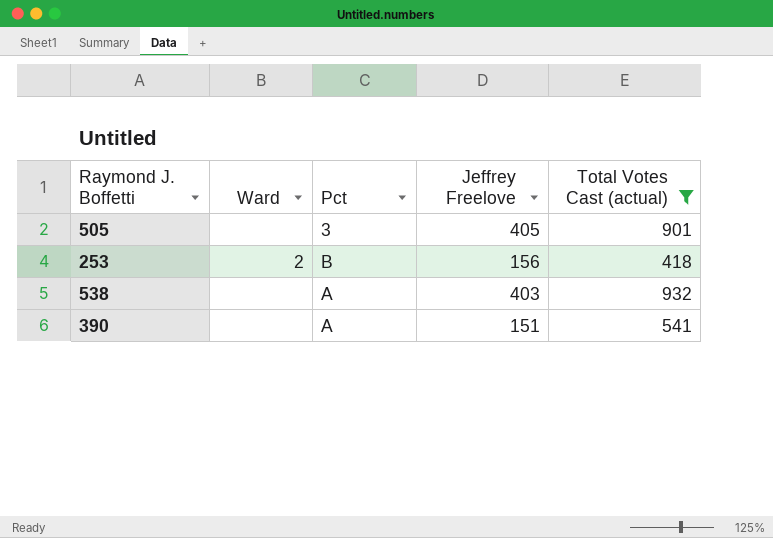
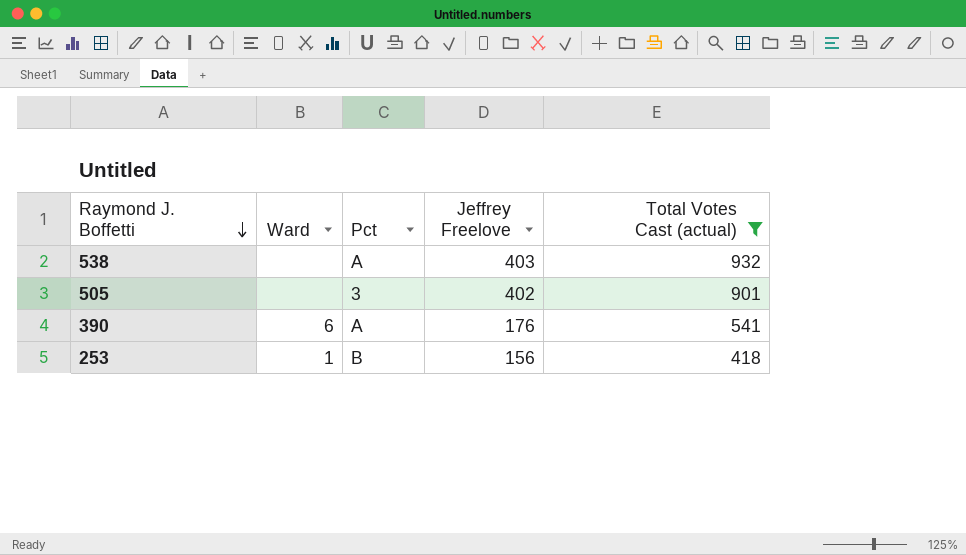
row order: none -> Raymond J. Boffetti descending
505 | Jeffrey Freelove: 405 -> 402
390 | Ward: none -> 6
390 | Jeffrey Freelove: 151 -> 176
253 | Ward: 2 -> 1

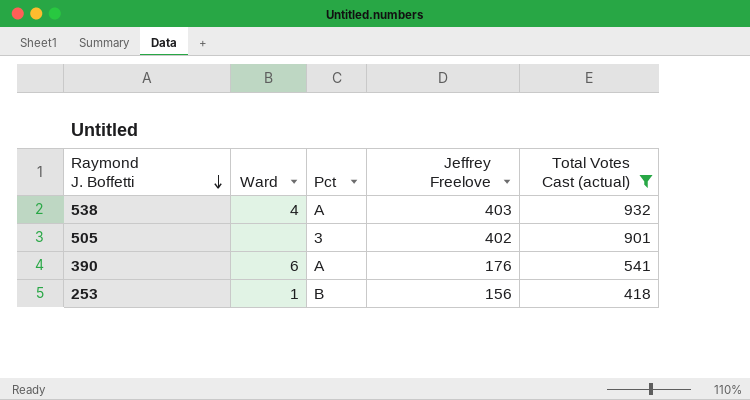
538 | Ward: none -> 4

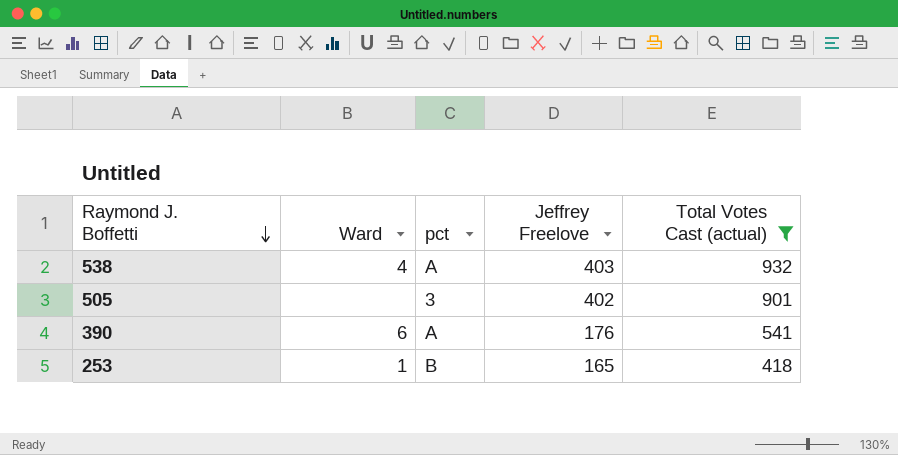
column name: Pct -> pct
253 | Jeffrey Freelove: 156 -> 165

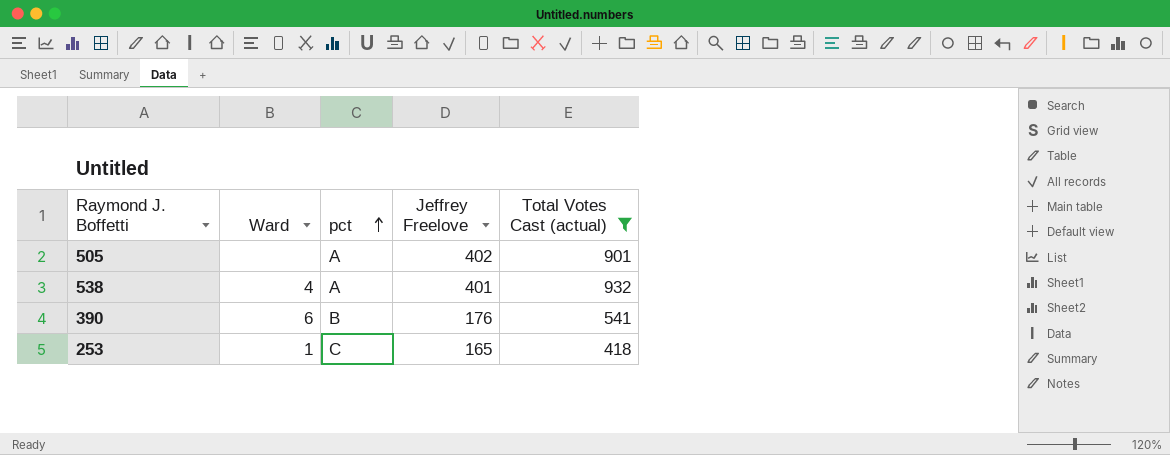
row order: Raymond J. Boffetti descending -> pct ascending
505 | pct: 3 -> A
538 | Jeffrey Freelove: 403 -> 401
390 | pct: A -> B
253 | pct: B -> C

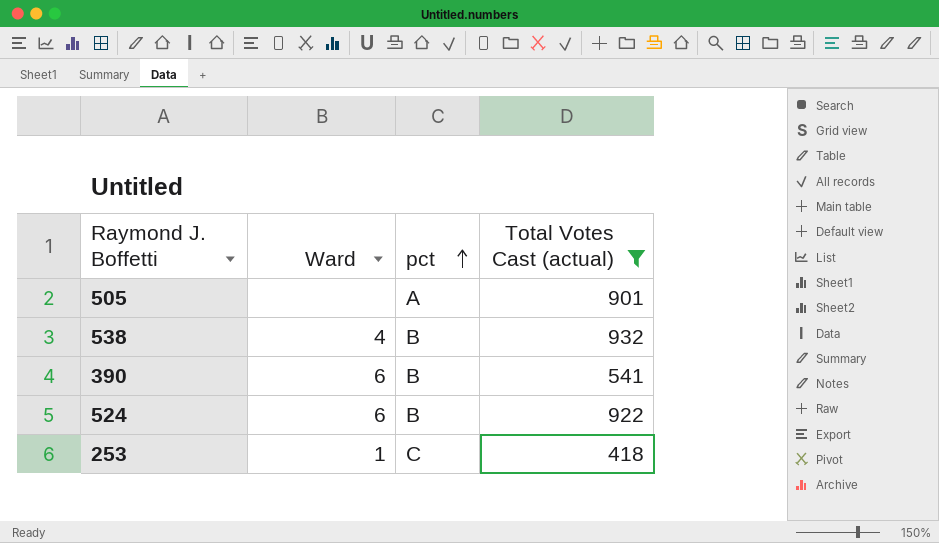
column Jeffrey Freelove | position: 4 -> none
538 | pct: A -> B
row 524: none -> 6 | B | 922

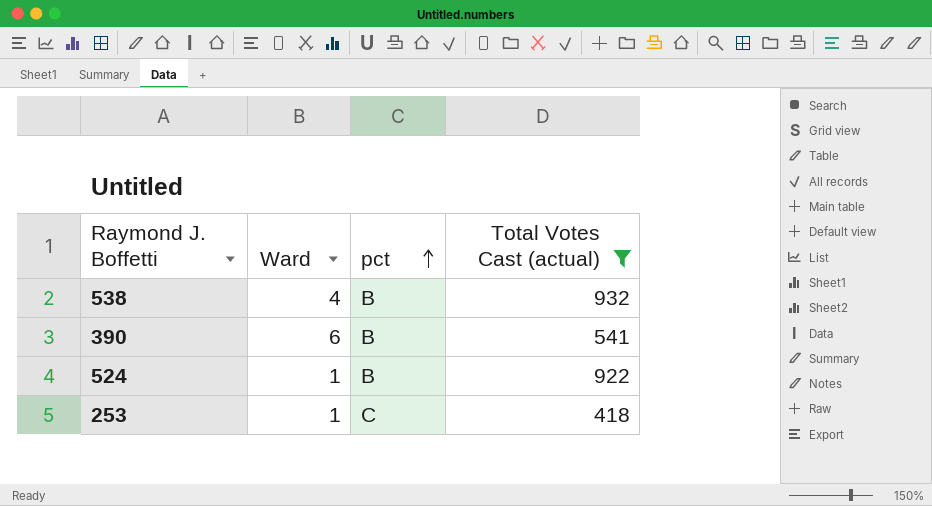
row 505: none | A | 901 -> none
524 | Ward: 6 -> 1

